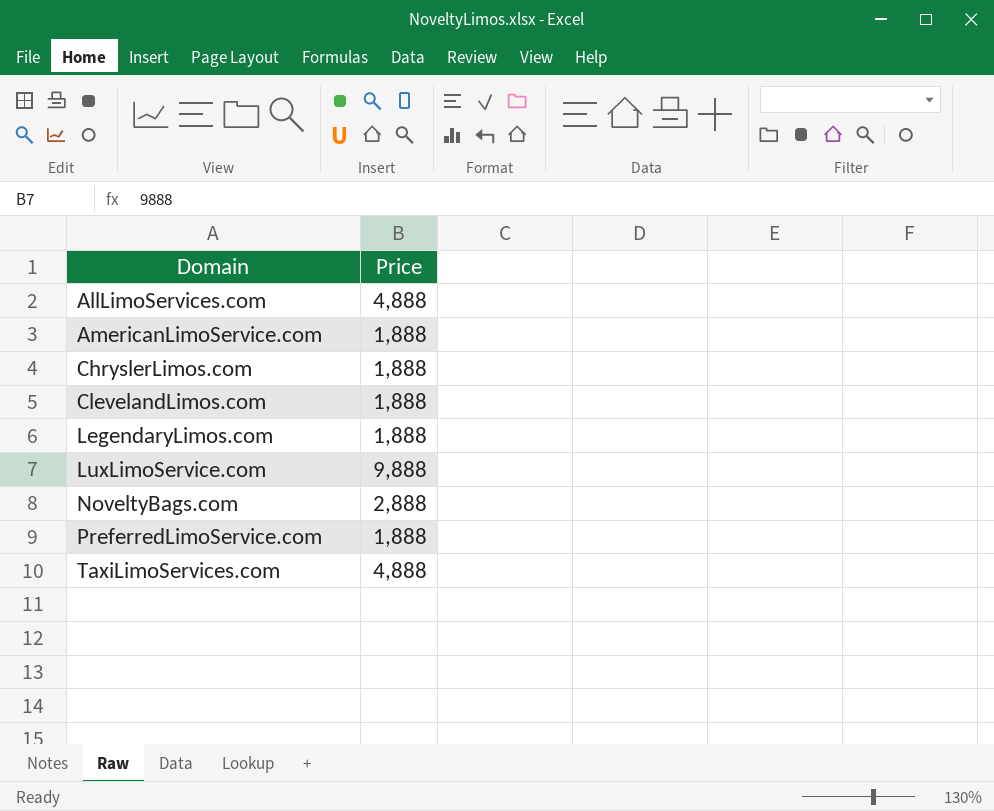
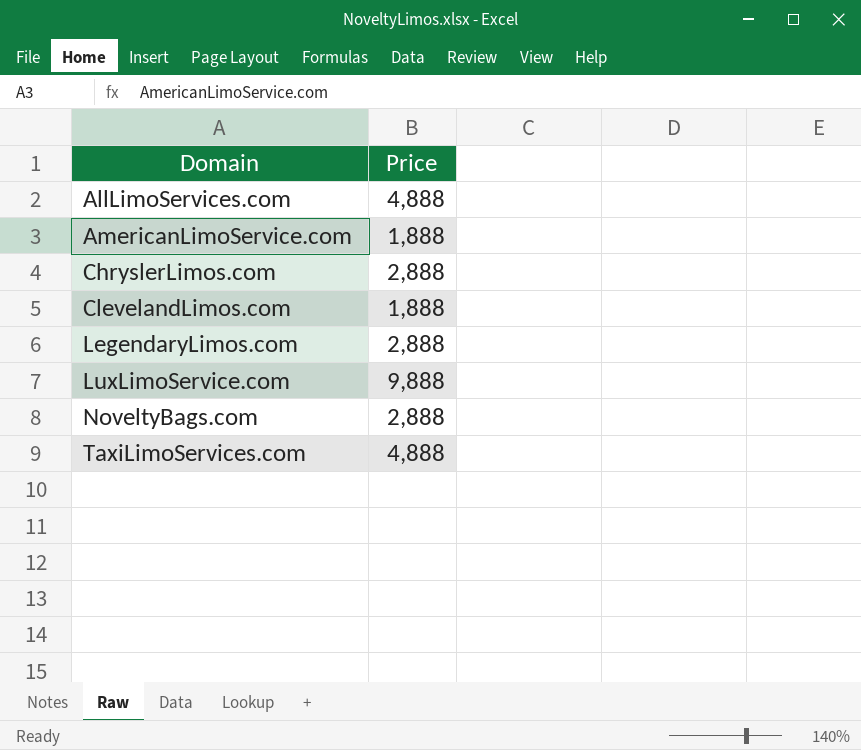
row PreferredLimoService.com: 1,888 -> none
ChryslerLimos.com | Price: 1,888 -> 2,888
LegendaryLimos.com | Price: 1,888 -> 2,888

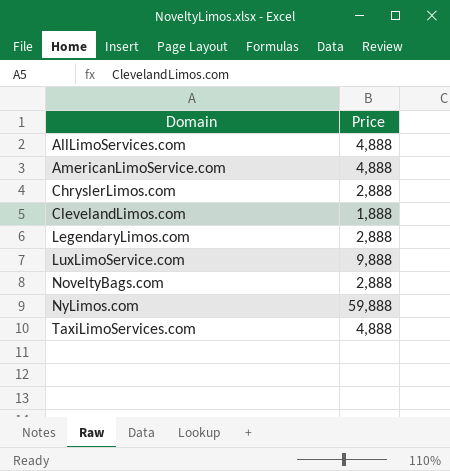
AmericanLimoService.com | Price: 1,888 -> 4,888
row NyLimos.com: none -> 59,888

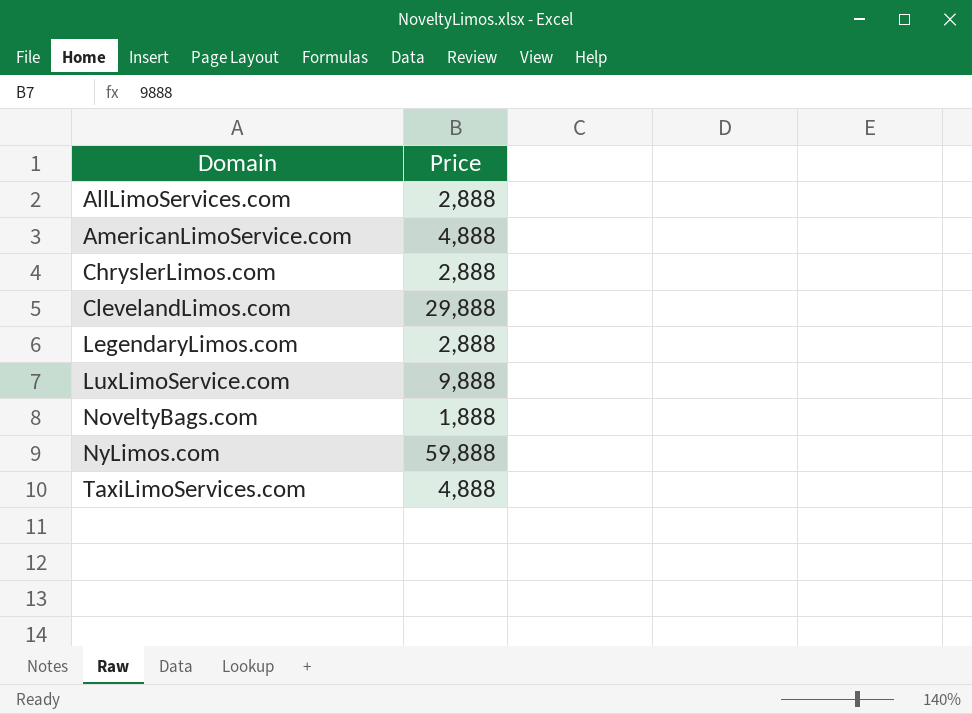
AllLimoServices.com | Price: 4,888 -> 2,888
ClevelandLimos.com | Price: 1,888 -> 29,888
NoveltyBags.com | Price: 2,888 -> 1,888

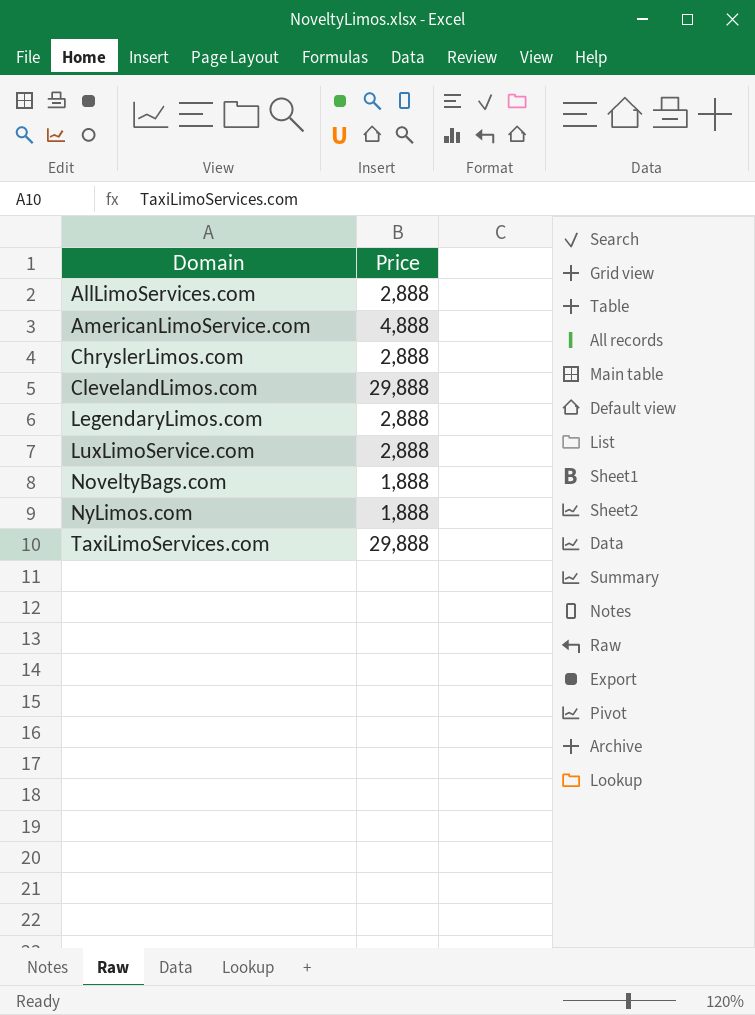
LuxLimoService.com | Price: 9,888 -> 2,888
NyLimos.com | Price: 59,888 -> 1,888
TaxiLimoServices.com | Price: 4,888 -> 29,888

